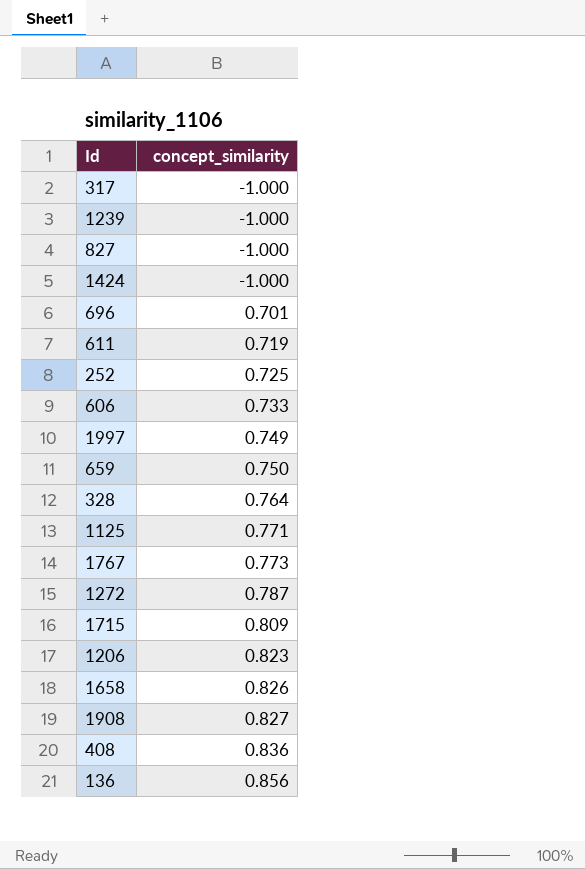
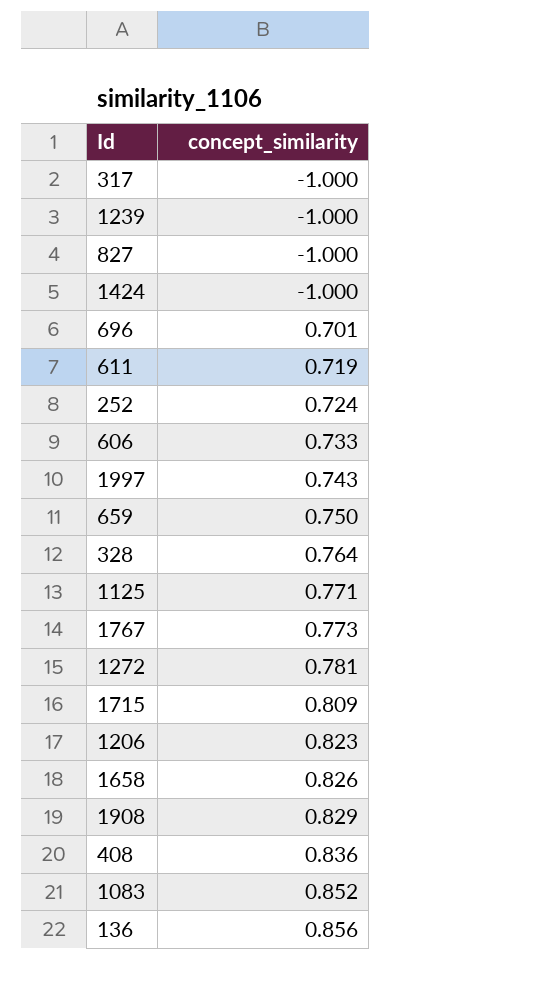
252 | concept_similarity: 0.725 -> 0.724
1997 | concept_similarity: 0.749 -> 0.743
1272 | concept_similarity: 0.787 -> 0.781
1908 | concept_similarity: 0.827 -> 0.829
row 1083: none -> 0.852

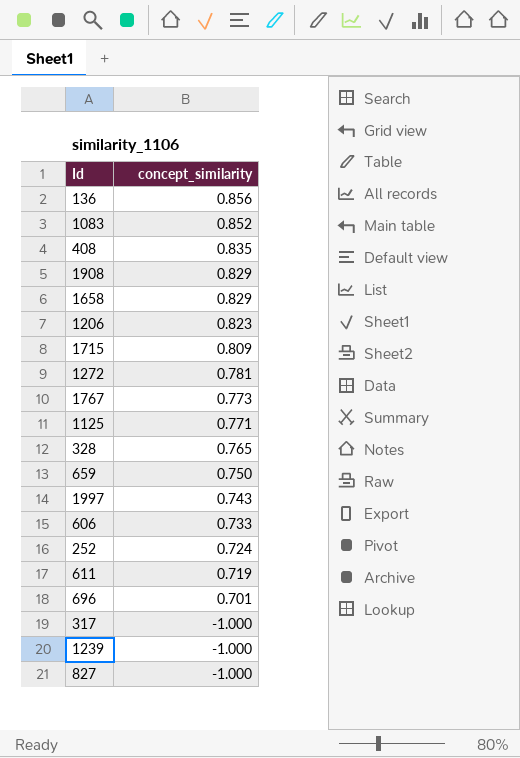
row order: concept_similarity ascending -> concept_similarity descending
row 1424: -1.000 -> none
408 | concept_similarity: 0.836 -> 0.835
1658 | concept_similarity: 0.826 -> 0.829
328 | concept_similarity: 0.764 -> 0.765

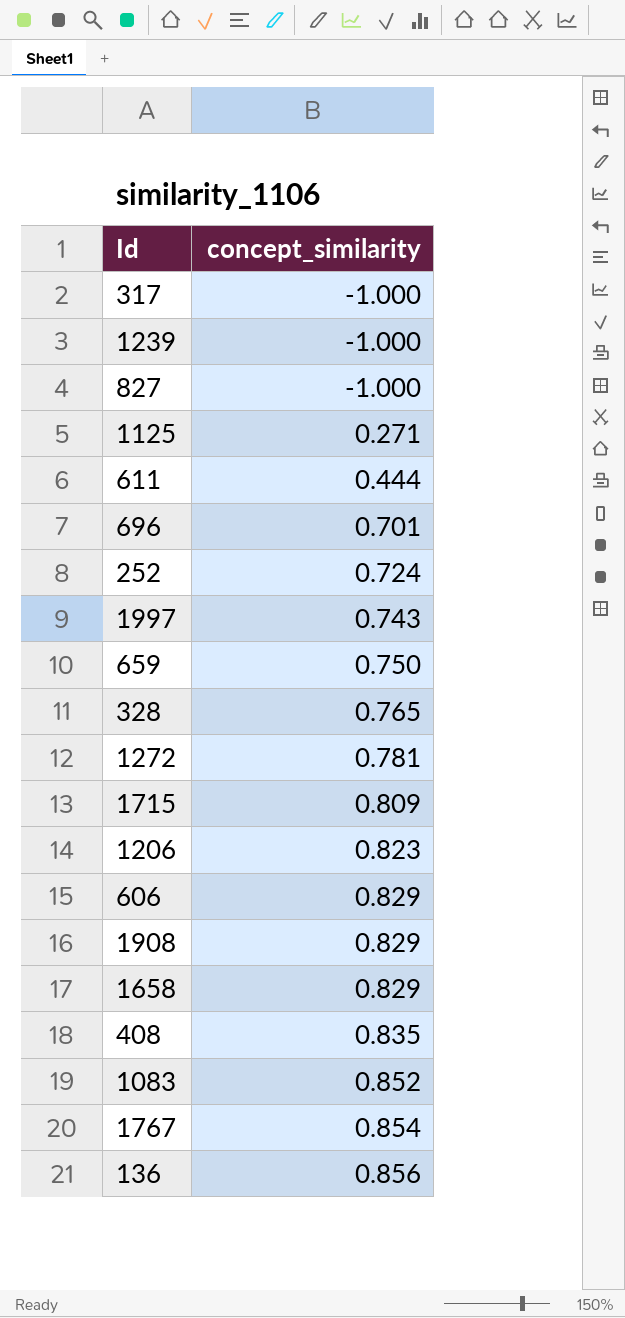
row order: concept_similarity descending -> concept_similarity ascending
1125 | concept_similarity: 0.771 -> 0.271
611 | concept_similarity: 0.719 -> 0.444
606 | concept_similarity: 0.733 -> 0.829
1767 | concept_similarity: 0.773 -> 0.854

